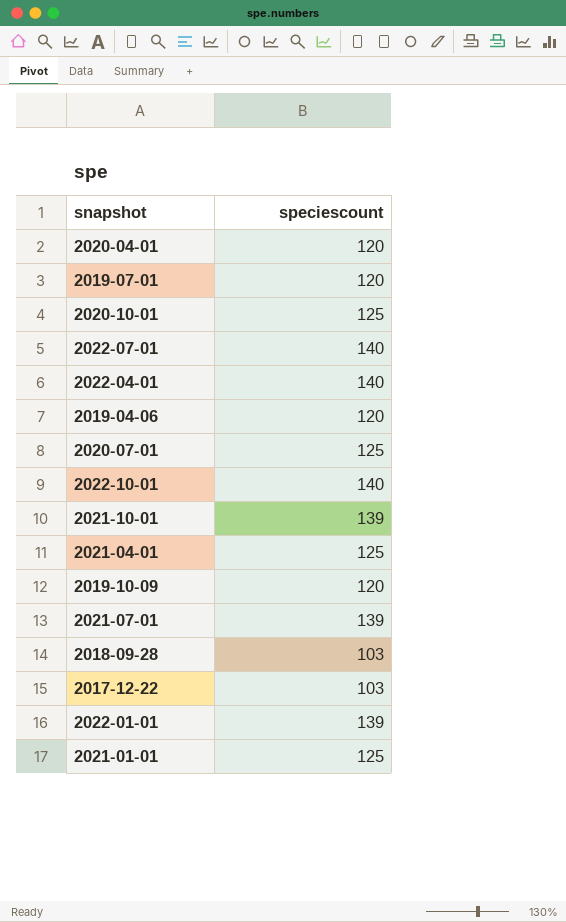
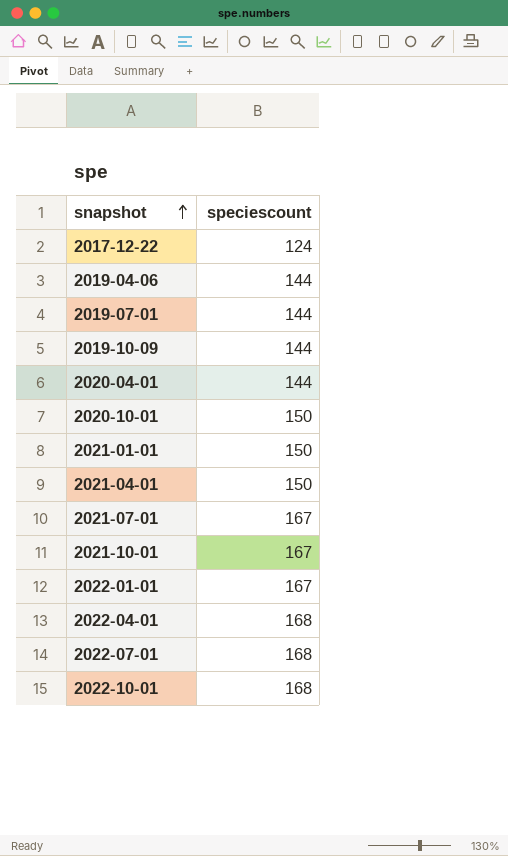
row order: none -> snapshot ascending
row 2020-07-01: 125 -> none
row 2018-09-28: 103 -> none
2017-12-22 | speciescount: 103 -> 124
2019-04-06 | speciescount: 120 -> 144
2019-07-01 | speciescount: 120 -> 144
2019-10-09 | speciescount: 120 -> 144
2020-04-01 | speciescount: 120 -> 144
2020-10-01 | speciescount: 125 -> 150
2021-01-01 | speciescount: 125 -> 150
2021-04-01 | speciescount: 125 -> 150
2021-07-01 | speciescount: 139 -> 167
2021-10-01 | speciescount: 139 -> 167
2022-01-01 | speciescount: 139 -> 167
2022-04-01 | speciescount: 140 -> 168
2022-07-01 | speciescount: 140 -> 168
2022-10-01 | speciescount: 140 -> 168

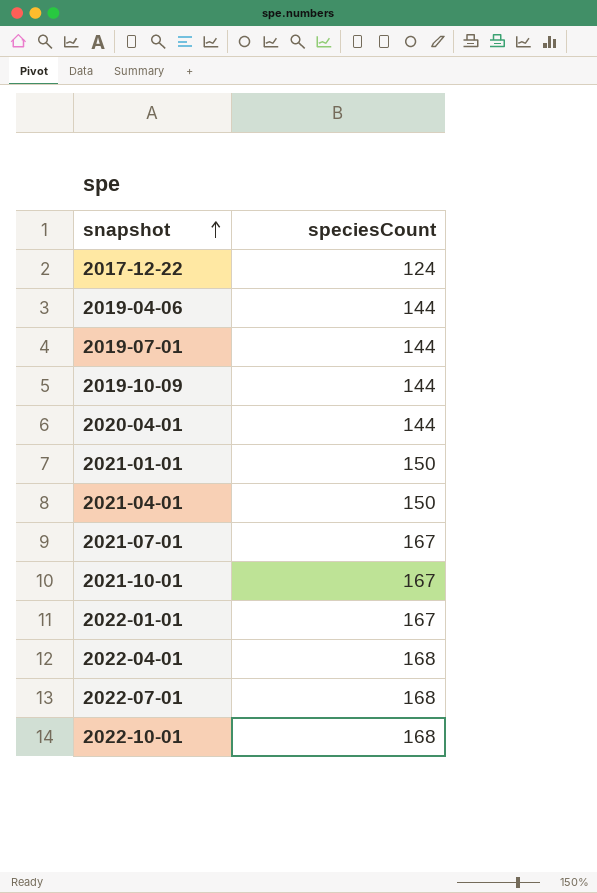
column name: speciescount -> speciesCount
row 2020-10-01: 150 -> none

